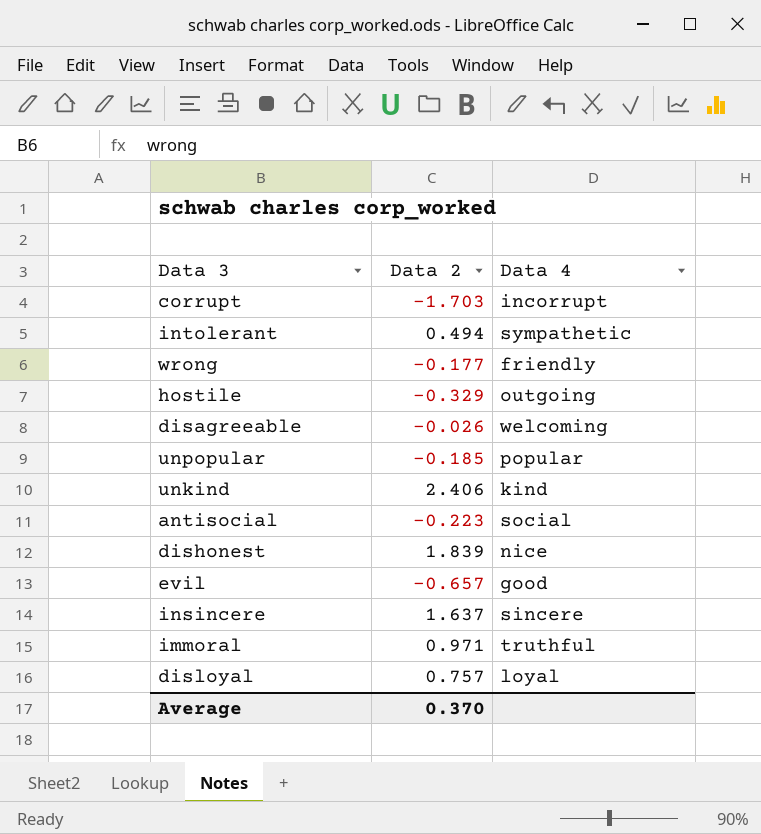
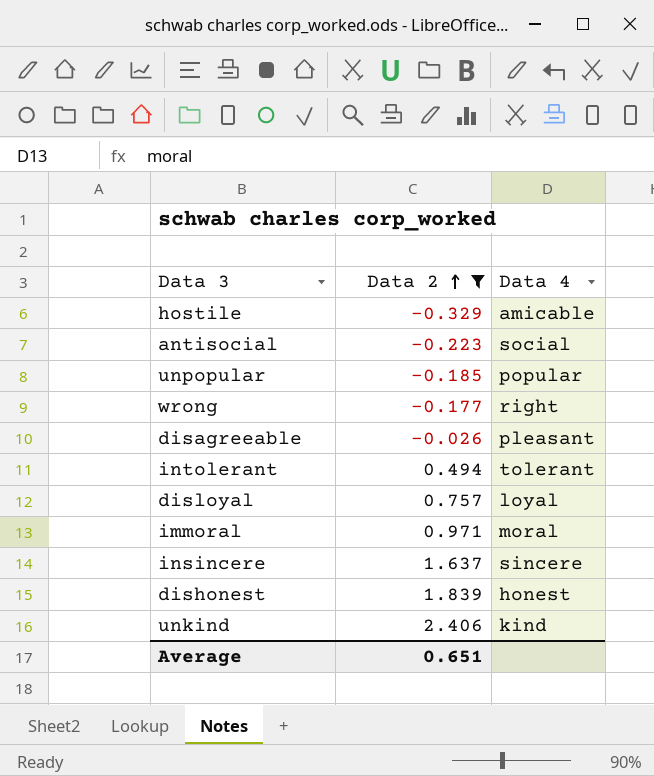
filter: none -> Data 2 >= -0.329
row order: none -> Data 2 ascending
hostile | Data 4: outgoing -> amicable
wrong | Data 4: friendly -> right
disagreeable | Data 4: welcoming -> pleasant
intolerant | Data 4: sympathetic -> tolerant
immoral | Data 4: truthful -> moral
dishonest | Data 4: nice -> honest
Average | Data 2: 0.370 -> 0.651

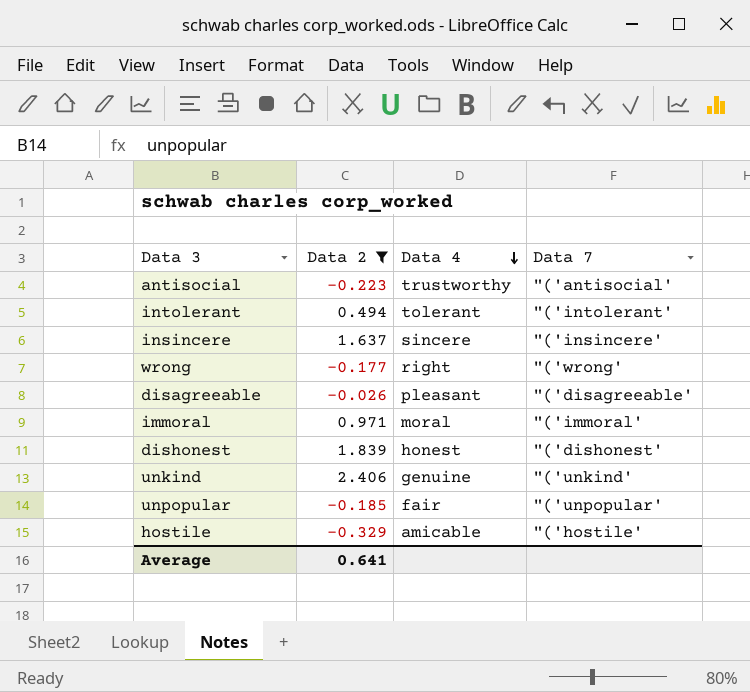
row order: Data 2 ascending -> Data 4 descending
column Data 7 | position: none -> 4
row disloyal: 0.757 | loyal -> none
antisocial | Data 4: social -> trustworthy
unkind | Data 4: kind -> genuine
unpopular | Data 4: popular -> fair
Average | Data 2: 0.651 -> 0.641

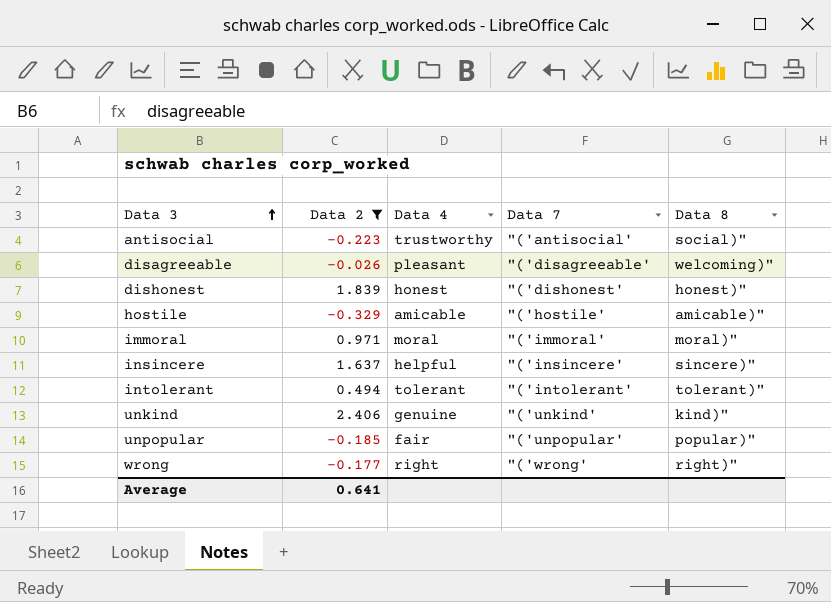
row order: Data 4 descending -> Data 3 ascending
column Data 8 | position: none -> 5
insincere | Data 4: sincere -> helpful

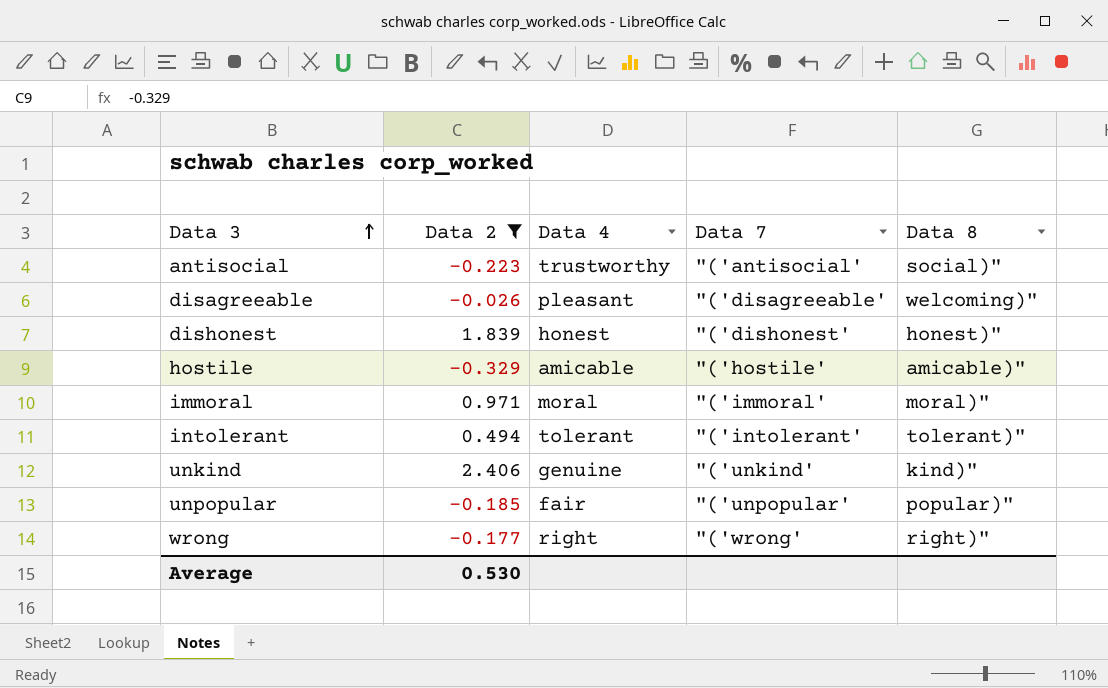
row insincere: 1.637 | helpful | "('insincere' | sincere)" -> none
Average | Data 2: 0.641 -> 0.530

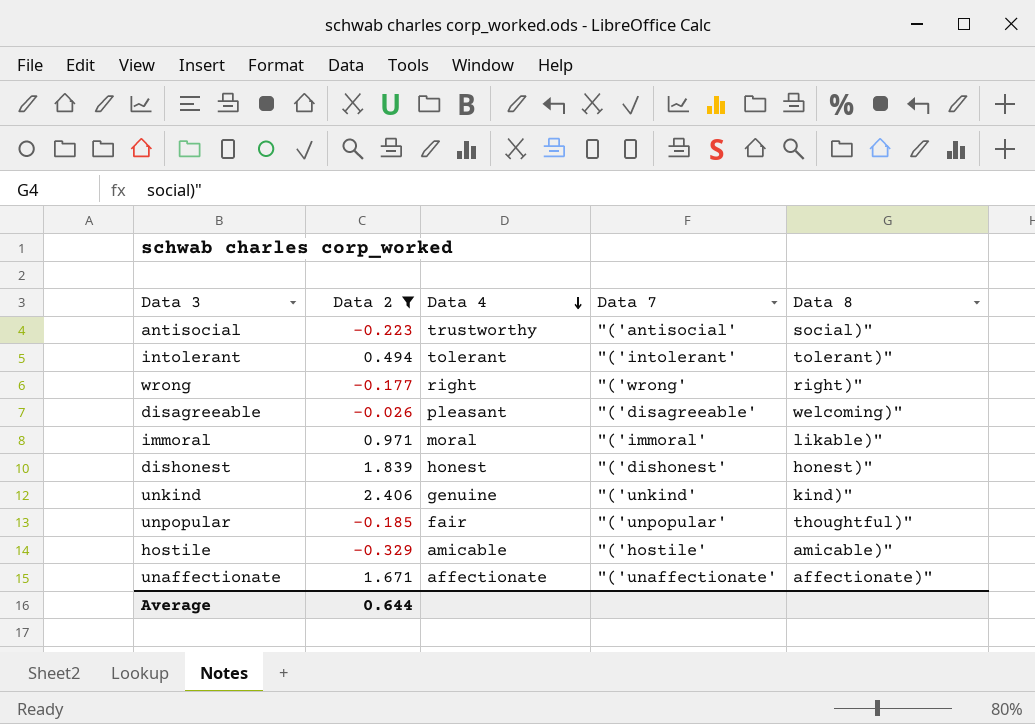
row order: Data 3 ascending -> Data 4 descending
immoral | Data 8: moral)" -> likable)"
unpopular | Data 8: popular)" -> thoughtful)"
row unaffectionate: none -> 1.671 | affectionate | "('unaffectionate' | affectionate)"
Average | Data 2: 0.530 -> 0.644

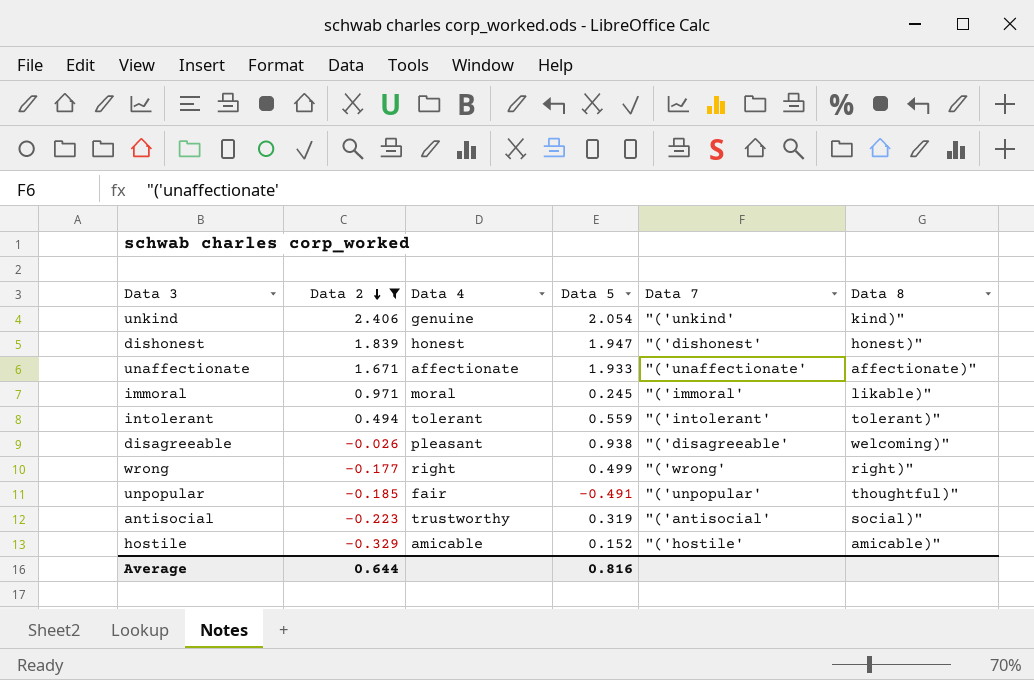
row order: Data 4 descending -> Data 2 descending
column Data 5 | position: none -> 4

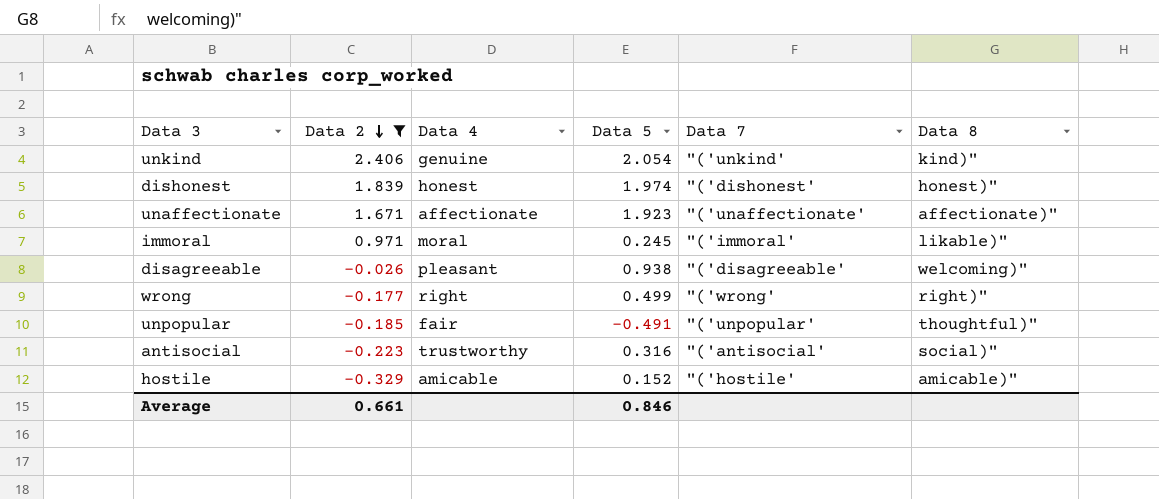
row intolerant: 0.494 | tolerant | 0.559 | "('intolerant' | tolerant)" -> none
dishonest | Data 5: 1.947 -> 1.974
unaffectionate | Data 5: 1.933 -> 1.923
antisocial | Data 5: 0.319 -> 0.316
Average | Data 2: 0.644 -> 0.661
Average | Data 5: 0.816 -> 0.846

